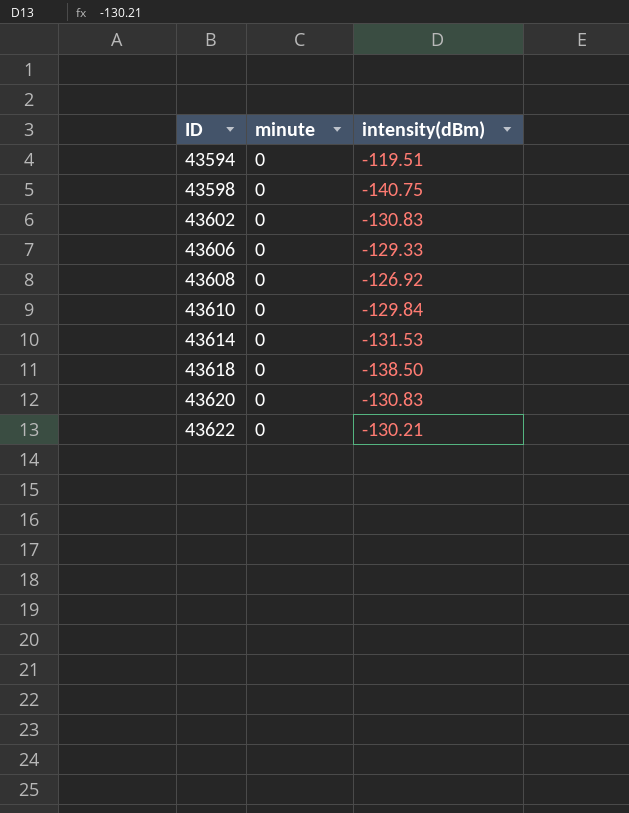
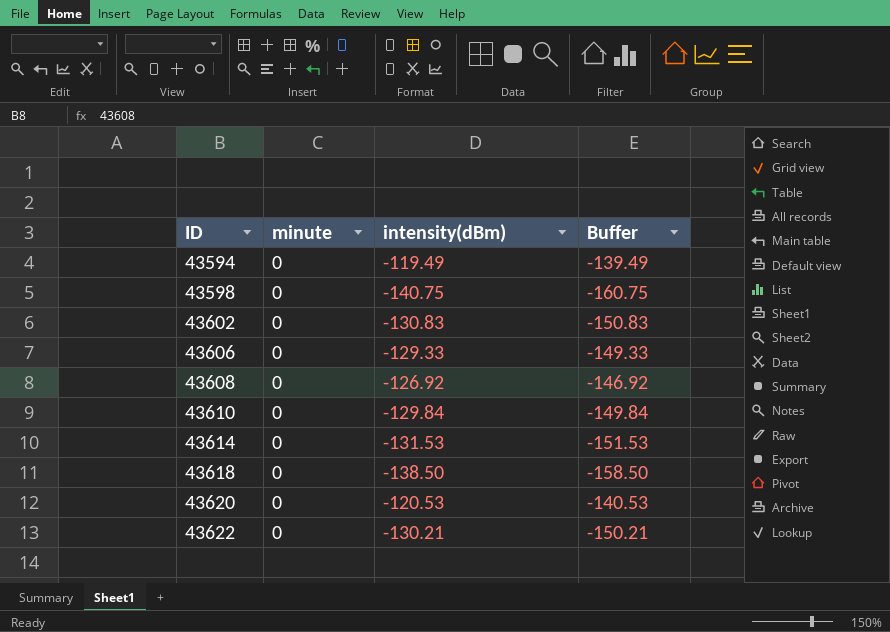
column Buffer | formula: none -> [intensity(dBm)] - 20
43594 | intensity(dBm): -119.51 -> -119.49
43620 | intensity(dBm): -130.83 -> -120.53

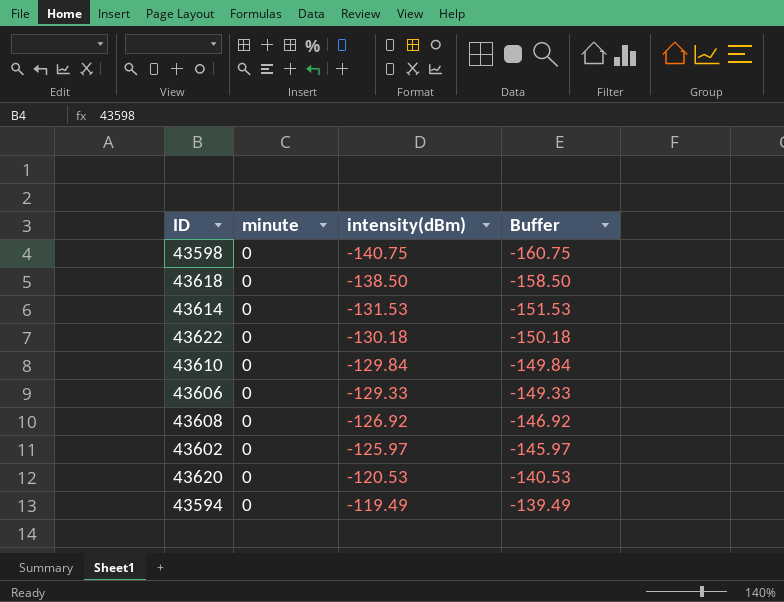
row order: ID ascending -> intensity(dBm) ascending
43622 | intensity(dBm): -130.21 -> -130.18
43622 | Buffer: -150.21 -> -150.18
43602 | intensity(dBm): -130.83 -> -125.97
43602 | Buffer: -150.83 -> -145.97

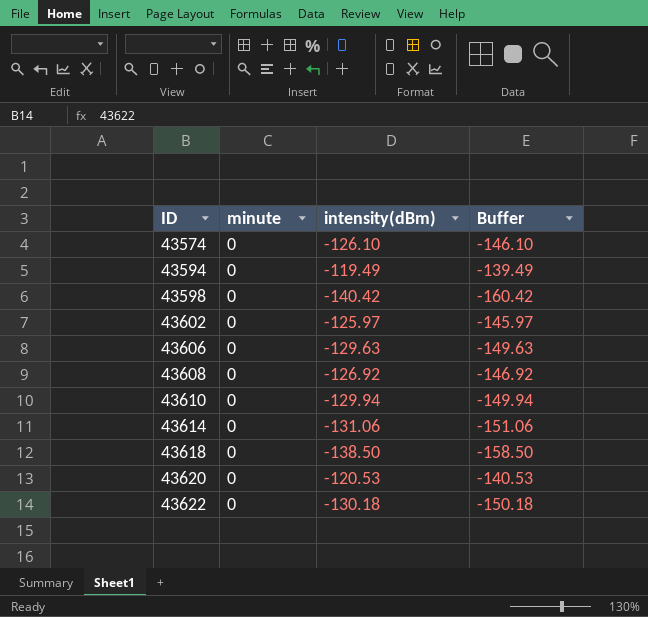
row order: intensity(dBm) ascending -> ID ascending
row 43574: none -> 0 | -126.10 | -146.10
43598 | intensity(dBm): -140.75 -> -140.42
43598 | Buffer: -160.75 -> -160.42
43606 | intensity(dBm): -129.33 -> -129.63
43606 | Buffer: -149.33 -> -149.63
43610 | intensity(dBm): -129.84 -> -129.94
43610 | Buffer: -149.84 -> -149.94
43614 | intensity(dBm): -131.53 -> -131.06
43614 | Buffer: -151.53 -> -151.06

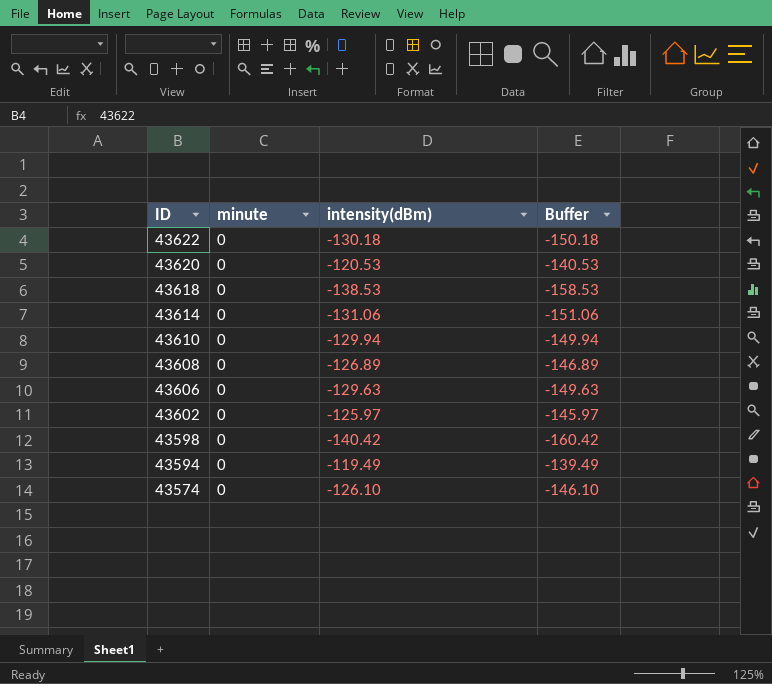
row order: ID ascending -> ID descending
43618 | intensity(dBm): -138.50 -> -138.53
43618 | Buffer: -158.50 -> -158.53
43608 | intensity(dBm): -126.92 -> -126.89
43608 | Buffer: -146.92 -> -146.89

